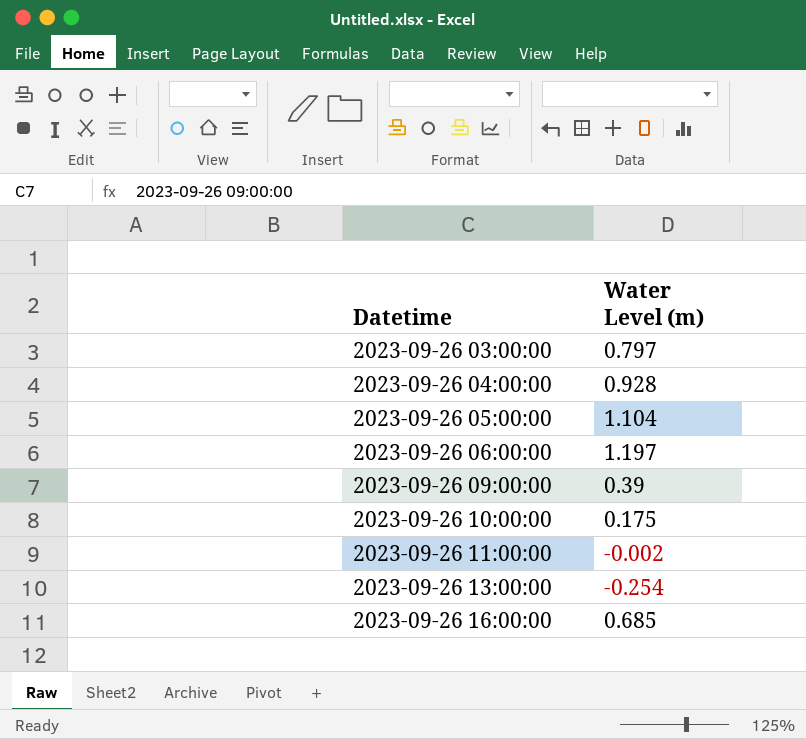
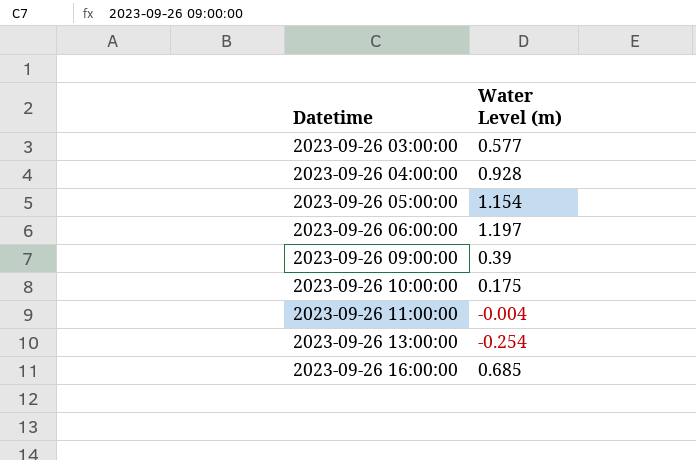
2023-09-26 03:00:00 | Water Level (m): 0.797 -> 0.577
2023-09-26 05:00:00 | Water Level (m): 1.104 -> 1.154
2023-09-26 11:00:00 | Water Level (m): -0.002 -> -0.004

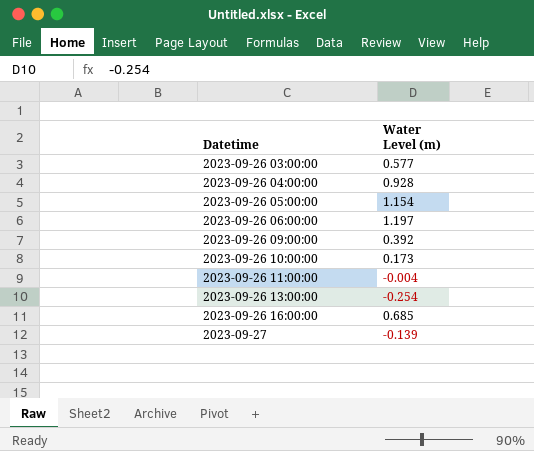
2023-09-26 09:00:00 | Water Level (m): 0.39 -> 0.392
2023-09-26 10:00:00 | Water Level (m): 0.175 -> 0.173
row 2023-09-27: none -> -0.139

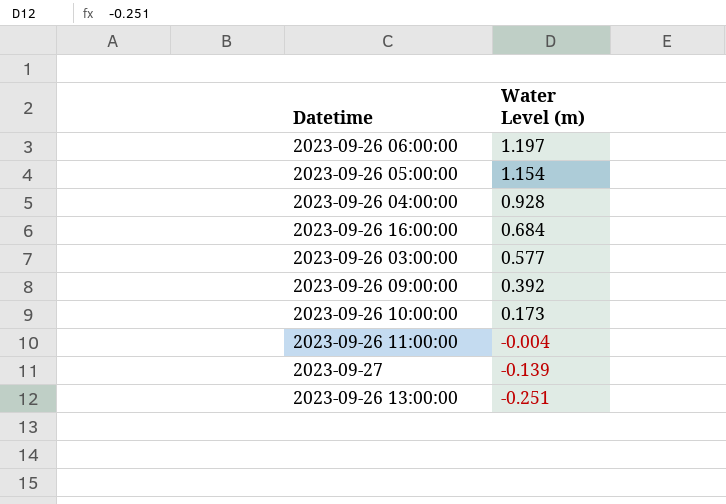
row order: Datetime ascending -> Water Level (m) descending
2023-09-26 16:00:00 | Water Level (m): 0.685 -> 0.684
2023-09-26 13:00:00 | Water Level (m): -0.254 -> -0.251

